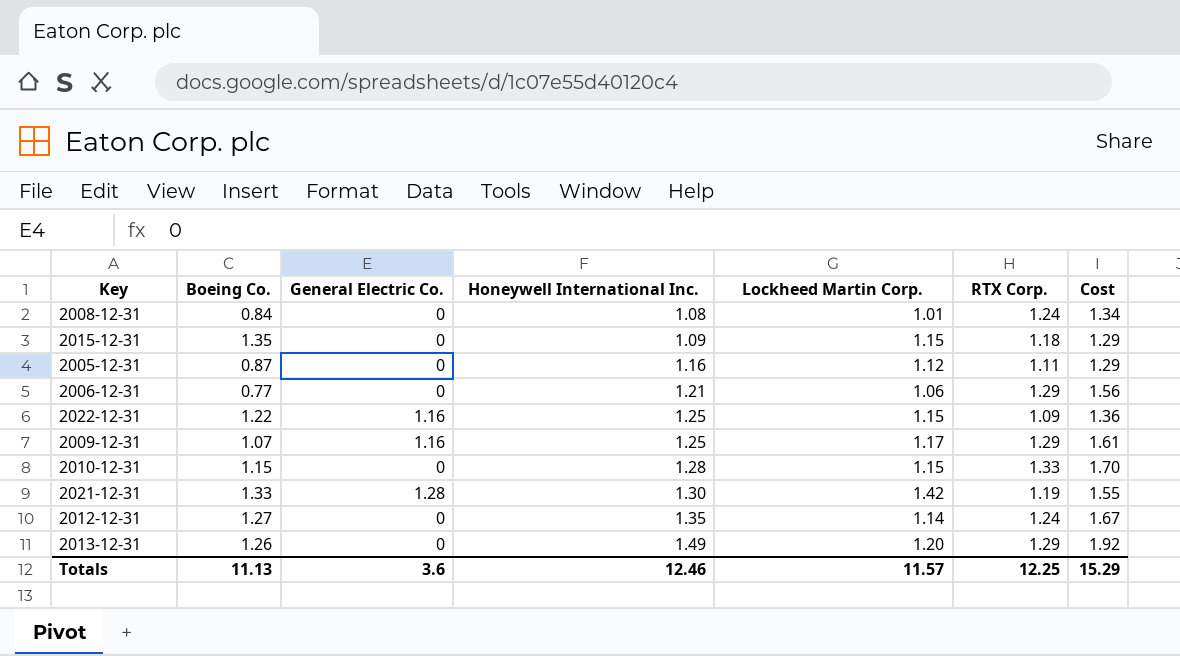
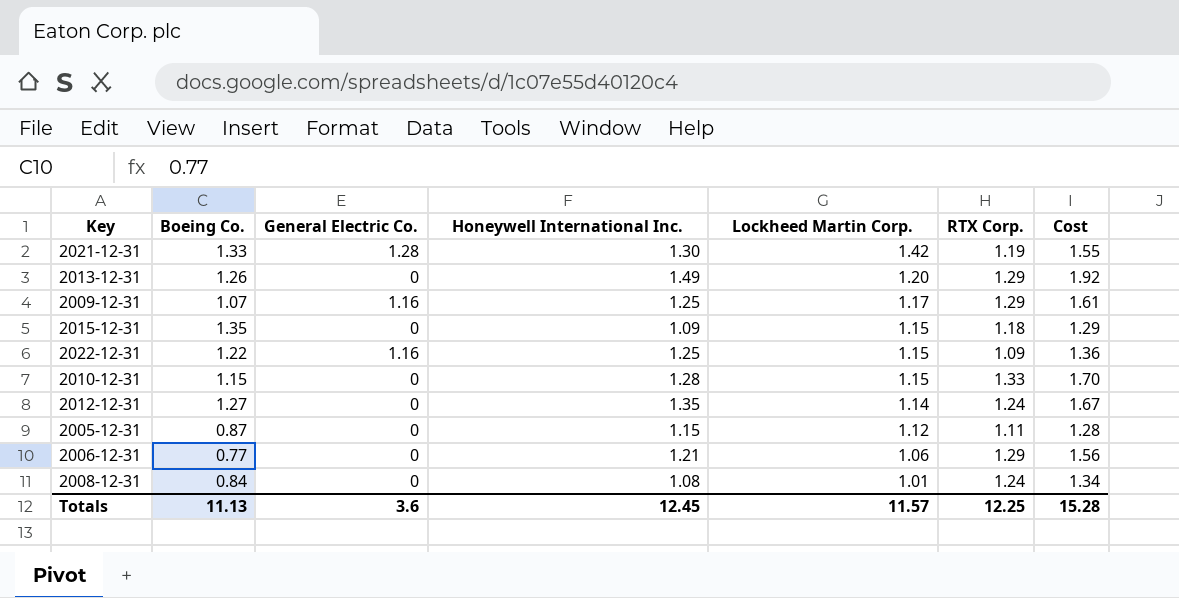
row order: Honeywell International Inc. ascending -> Lockheed Martin Corp. descending
2005-12-31 | Honeywell International Inc.: 1.16 -> 1.15
2005-12-31 | Cost: 1.29 -> 1.28
Totals | Honeywell International Inc.: 12.46 -> 12.45
Totals | Cost: 15.29 -> 15.28

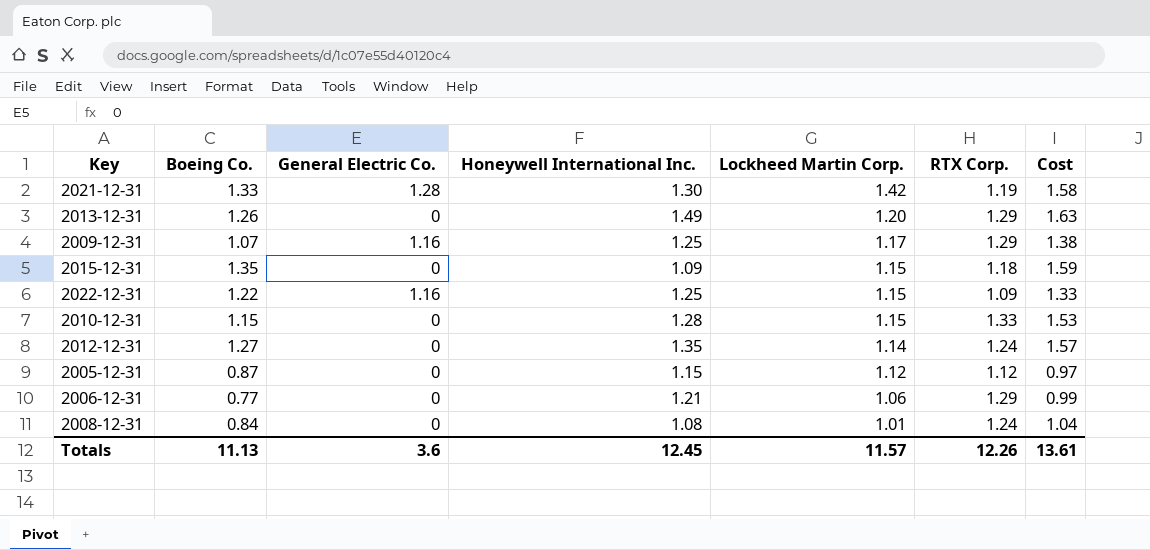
column Cost | formula: [Honeywell International Inc.] * [RTX Corp.] -> [Boeing Co.] * [RTX Corp.]
2005-12-31 | RTX Corp.: 1.11 -> 1.12
Totals | RTX Corp.: 12.25 -> 12.26
Totals | Cost: 15.28 -> 13.61

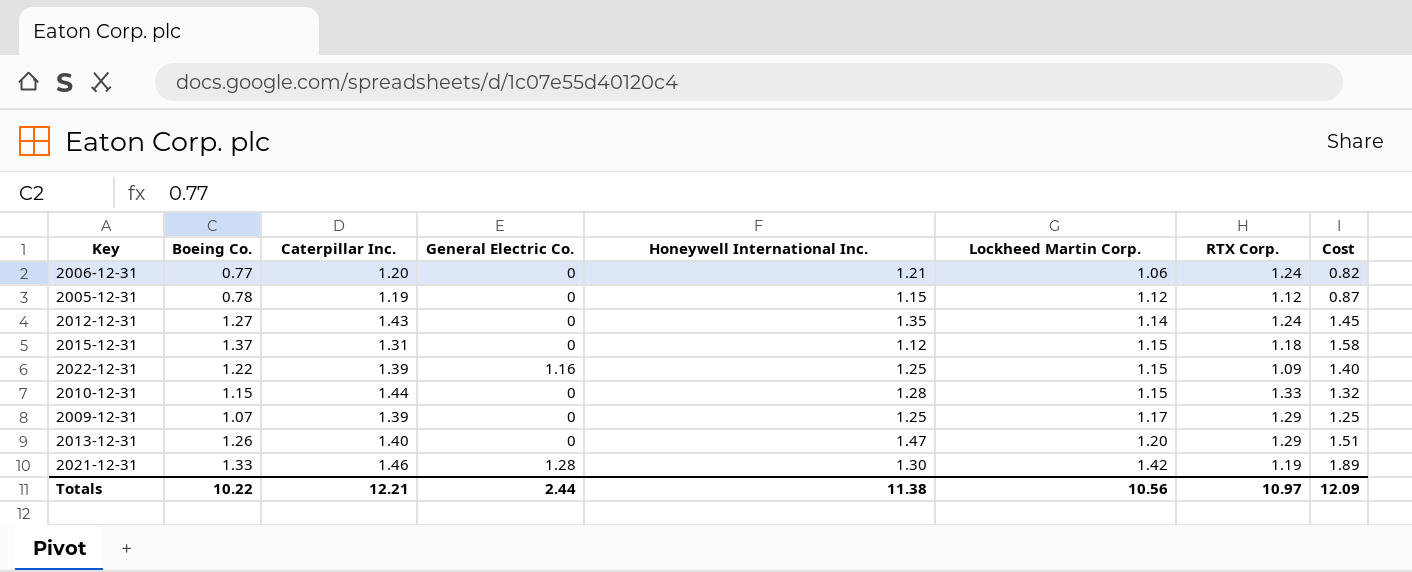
row order: Lockheed Martin Corp. descending -> Lockheed Martin Corp. ascending
column Caterpillar Inc. | position: none -> 3
column Cost | formula: [Boeing Co.] * [RTX Corp.] -> [Boeing Co.] * [Lockheed Martin Corp.]
row 2008-12-31: 0.84 | 0 | 1.08 | 1.01 | 1.24 | 1.04 -> none
2006-12-31 | RTX Corp.: 1.29 -> 1.24
2005-12-31 | Boeing Co.: 0.87 -> 0.78
2015-12-31 | Boeing Co.: 1.35 -> 1.37
2015-12-31 | Honeywell International Inc.: 1.09 -> 1.12
2009-12-31 | General Electric Co.: 1.16 -> 0
2013-12-31 | Honeywell International Inc.: 1.49 -> 1.47
Totals | Boeing Co.: 11.13 -> 10.22
Totals | General Electric Co.: 3.6 -> 2.44
Totals | Honeywell International Inc.: 12.45 -> 11.38
Totals | Lockheed Martin Corp.: 11.57 -> 10.56
Totals | RTX Corp.: 12.26 -> 10.97
Totals | Cost: 13.61 -> 12.09

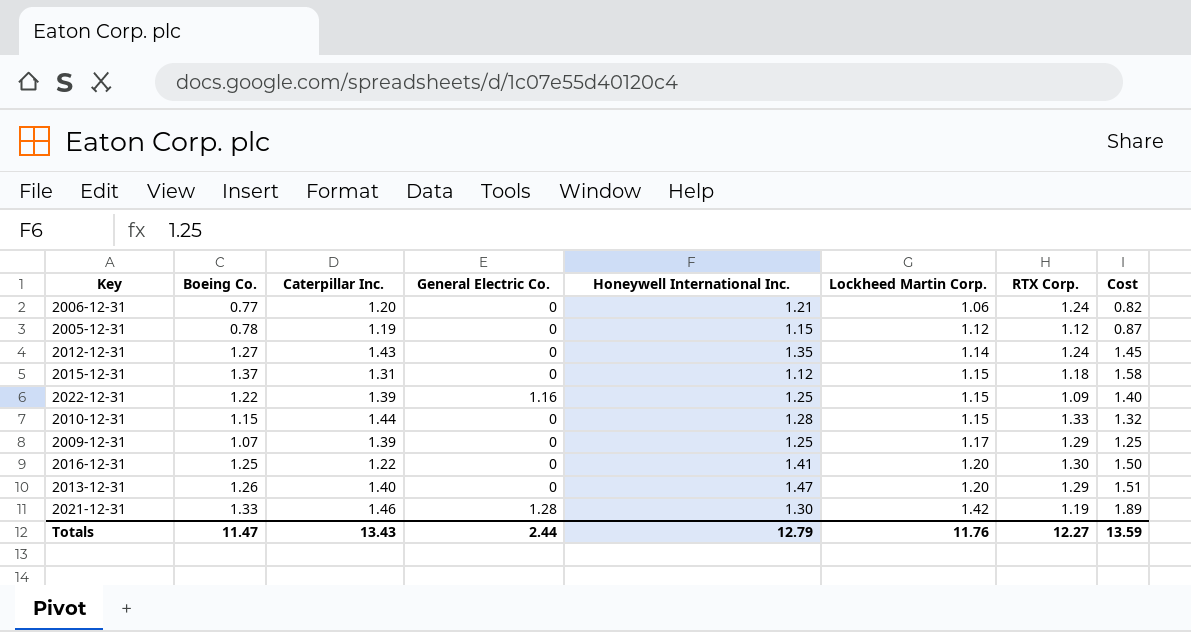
row 2016-12-31: none -> 1.25 | 1.22 | 0 | 1.41 | 1.20 | 1.30 | 1.50
Totals | Boeing Co.: 10.22 -> 11.47
Totals | Caterpillar Inc.: 12.21 -> 13.43
Totals | Honeywell International Inc.: 11.38 -> 12.79
Totals | Lockheed Martin Corp.: 10.56 -> 11.76
Totals | RTX Corp.: 10.97 -> 12.27
Totals | Cost: 12.09 -> 13.59

